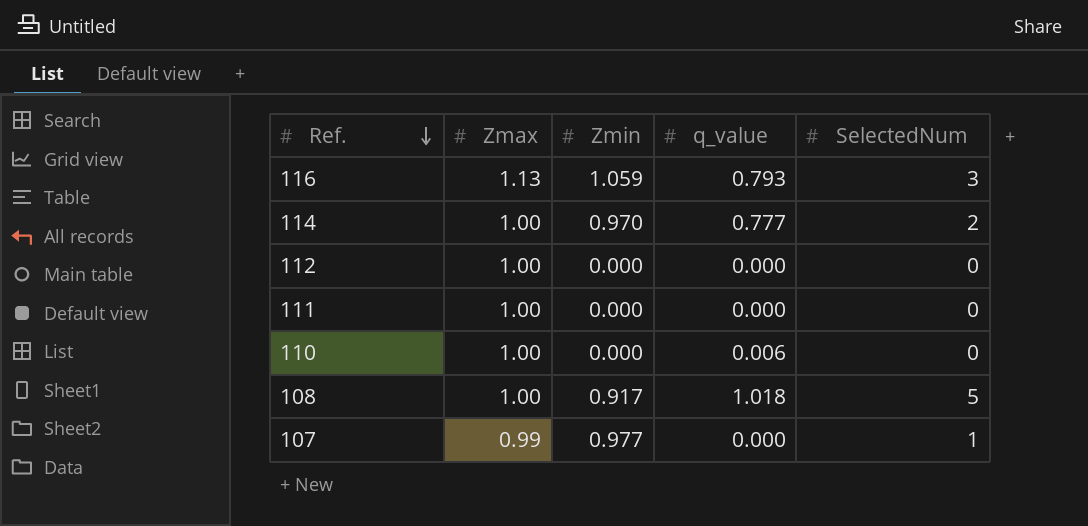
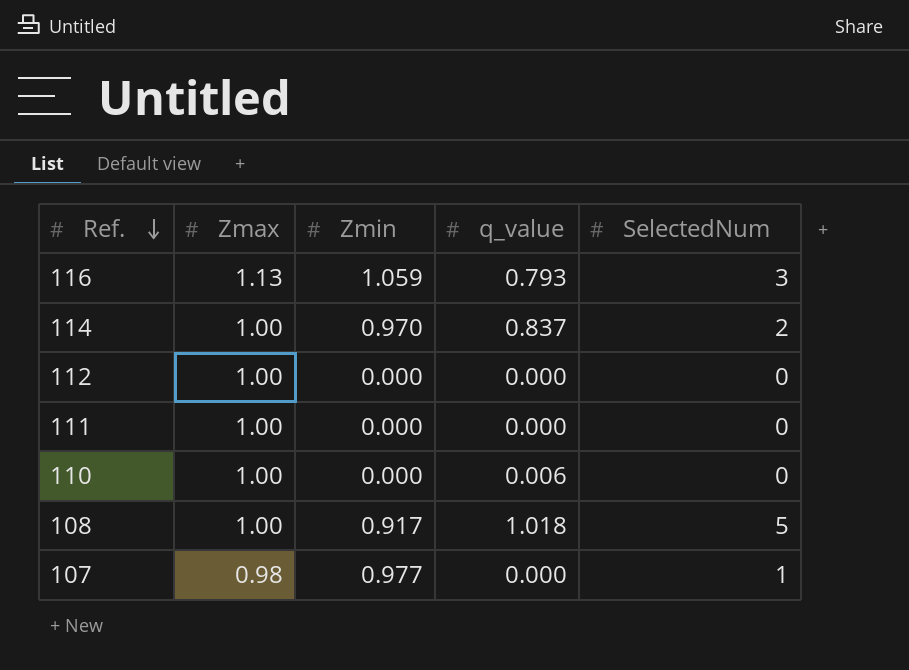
114 | q_value: 0.777 -> 0.837
107 | Zmax: 0.99 -> 0.98

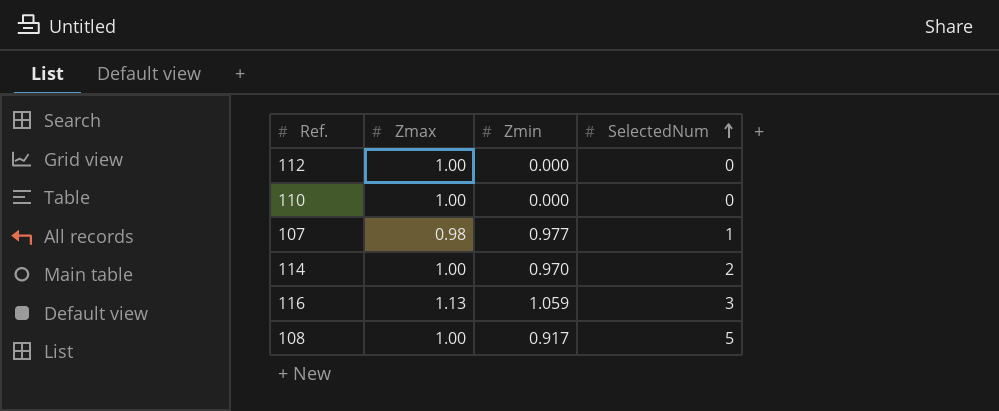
row order: Ref. descending -> SelectedNum ascending
column q_value | position: 4 -> none
row 111: 1.00 | 0.000 | 0.000 | 0 -> none

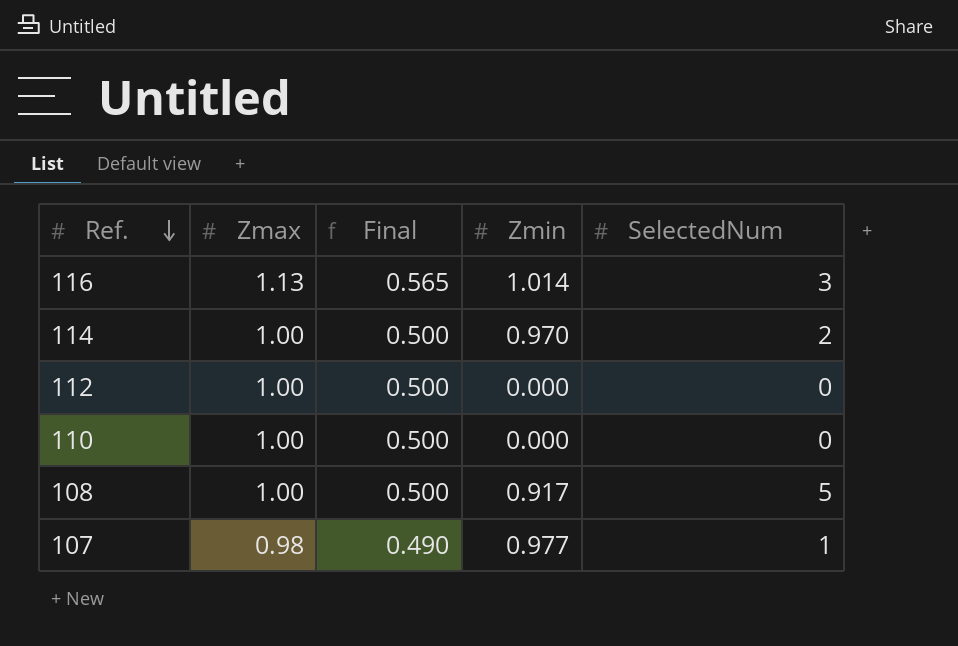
row order: SelectedNum ascending -> Ref. descending
column Final | formula: none -> [Zmax] * 0.5
116 | Zmin: 1.059 -> 1.014

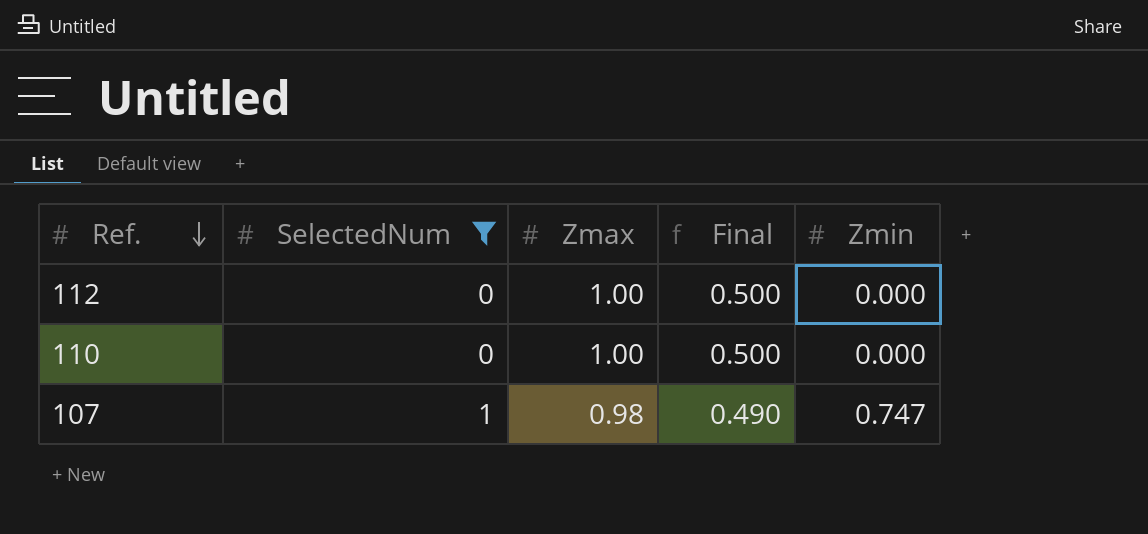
filter: none -> SelectedNum <= 1
column SelectedNum | position: 5 -> 2
107 | Zmin: 0.977 -> 0.747

